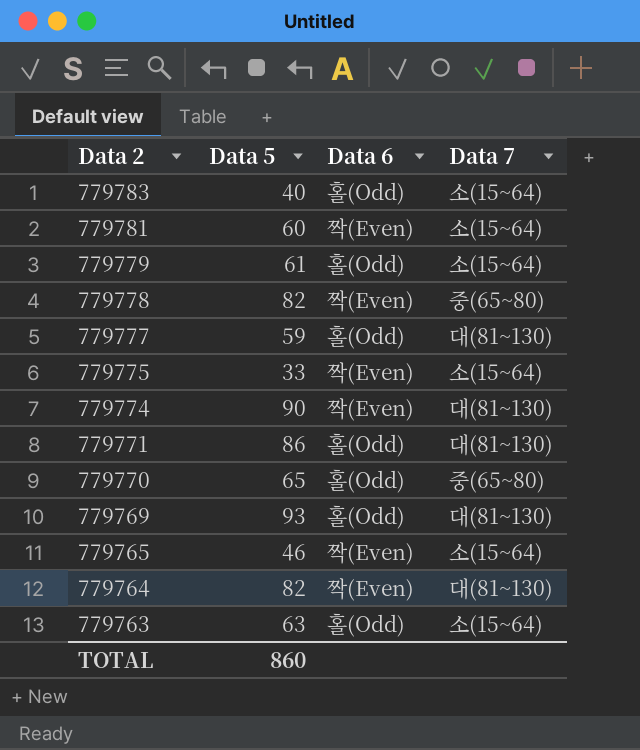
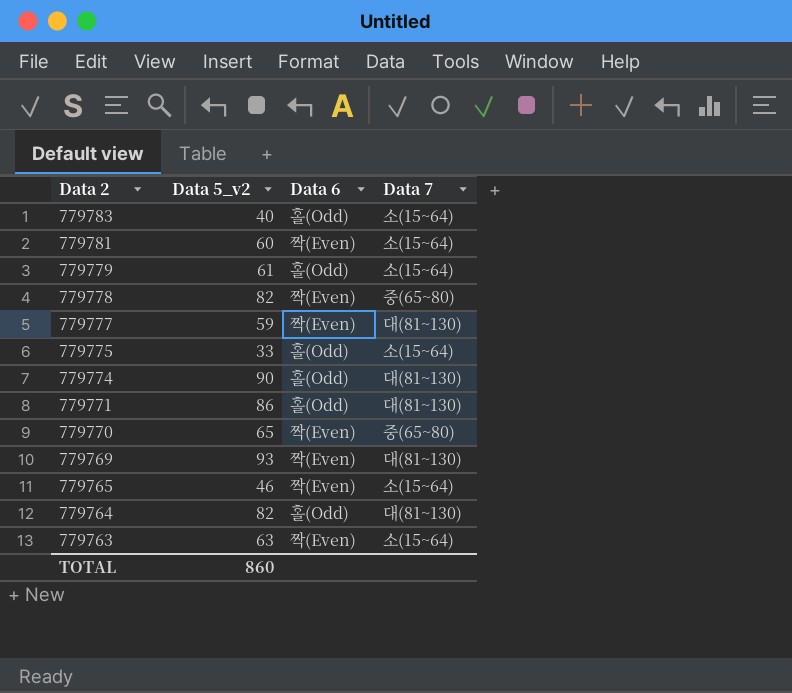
column name: Data 5 -> Data 5_v2
779777 | Data 6: 홀(Odd) -> 짝(Even)
779775 | Data 6: 짝(Even) -> 홀(Odd)
779774 | Data 6: 짝(Even) -> 홀(Odd)
779770 | Data 6: 홀(Odd) -> 짝(Even)
779769 | Data 6: 홀(Odd) -> 짝(Even)
779764 | Data 6: 짝(Even) -> 홀(Odd)
779763 | Data 6: 홀(Odd) -> 짝(Even)

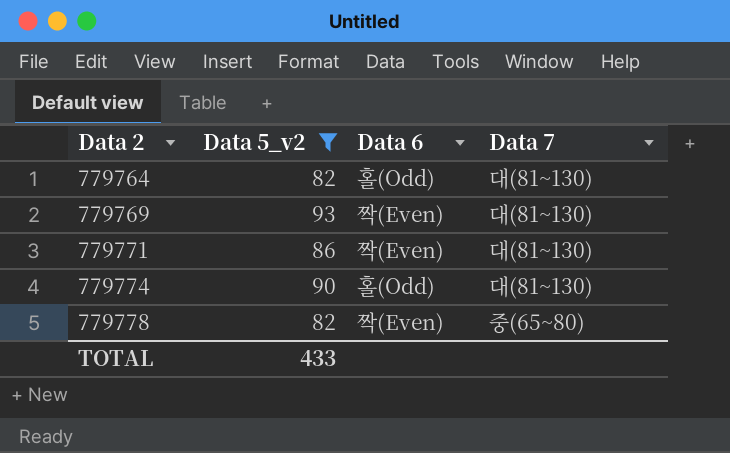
filter: none -> Data 5_v2 >= 82
row order: Data 2 descending -> Data 2 ascending
779771 | Data 6: 홀(Odd) -> 짝(Even)
TOTAL | Data 5_v2: 860 -> 433

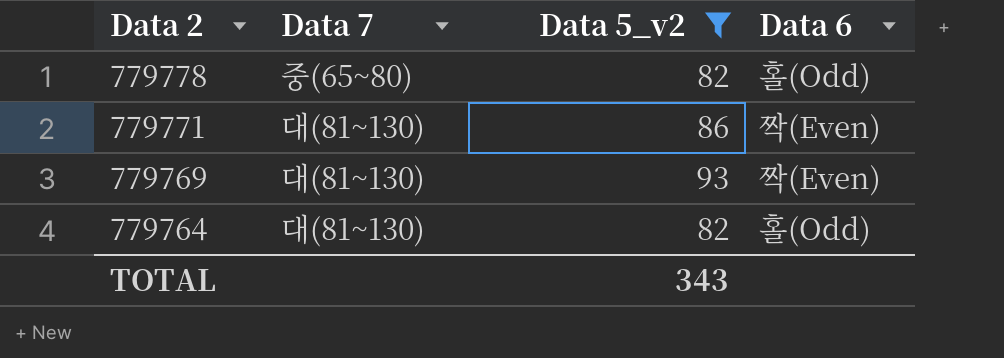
row order: Data 2 ascending -> Data 2 descending
column Data 7 | position: 4 -> 2
row 779774: 90 | 홀(Odd) | 대(81~130) -> none
779778 | Data 6: 짝(Even) -> 홀(Odd)
TOTAL | Data 5_v2: 433 -> 343

